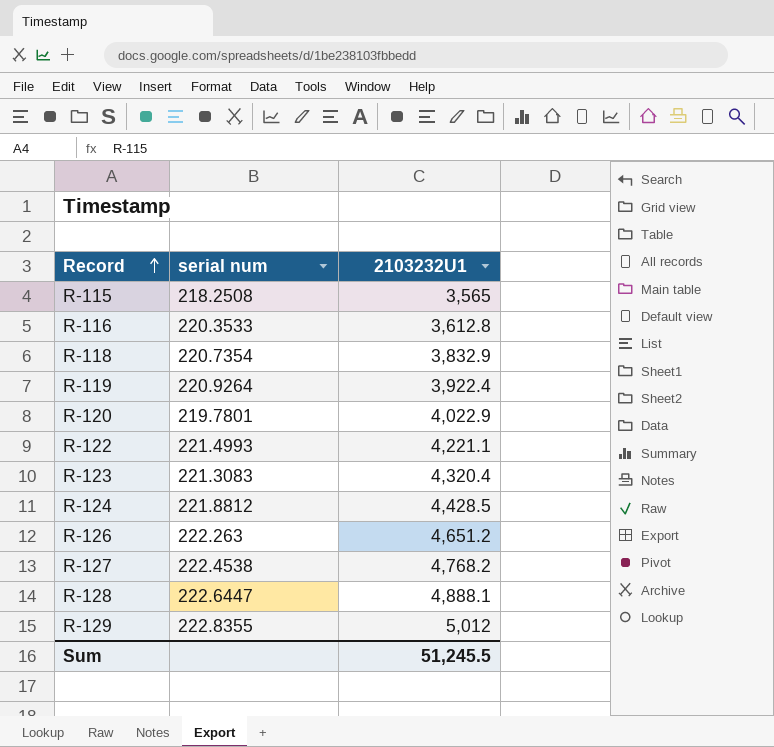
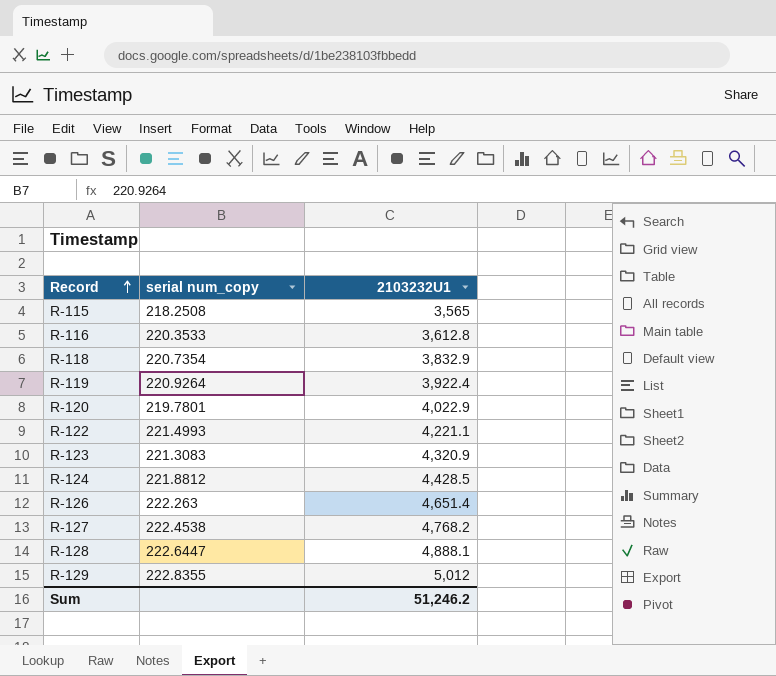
column name: serial num -> serial num_copy
R-123 | 2103232U1: 4,320.4 -> 4,320.9
R-126 | 2103232U1: 4,651.2 -> 4,651.4
Sum | 2103232U1: 51,245.5 -> 51,246.2

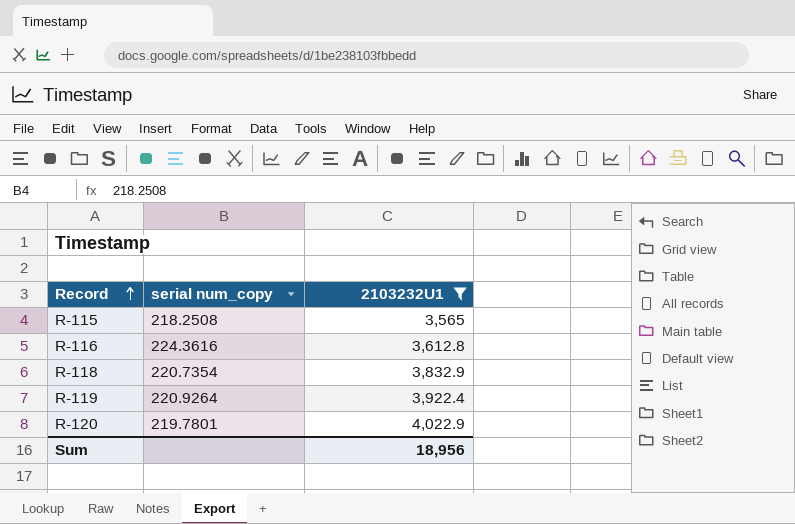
filter: none -> 2103232U1 <= 4,022.9
R-116 | serial num_copy: 220.3533 -> 224.3616
Sum | 2103232U1: 51,246.2 -> 18,956

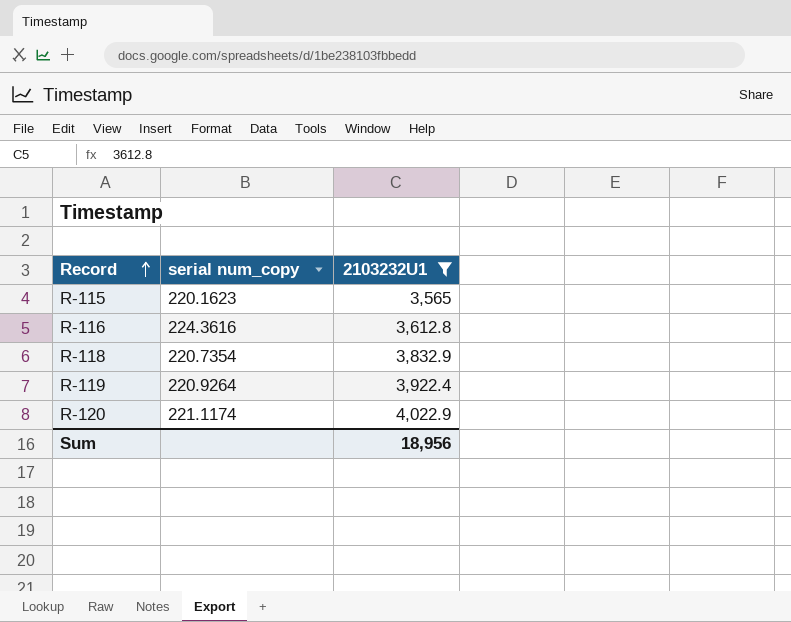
R-115 | serial num_copy: 218.2508 -> 220.1623
R-120 | serial num_copy: 219.7801 -> 221.1174

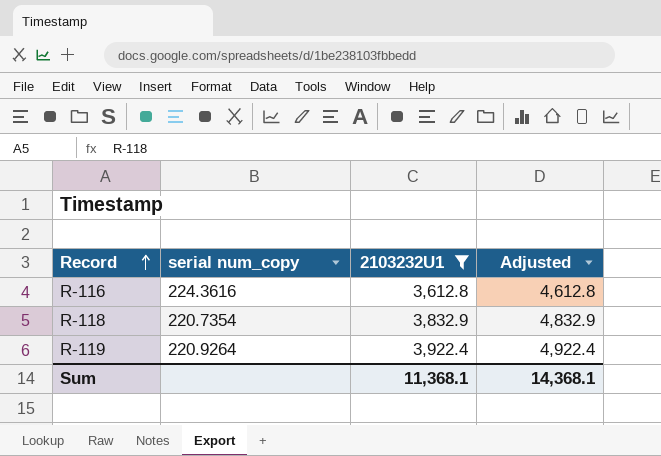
column Adjusted | formula: none -> [2103232U1] + 1000
row R-115: 220.1623 | 3,565 -> none
row R-120: 221.1174 | 4,022.9 -> none
Sum | 2103232U1: 18,956 -> 11,368.1

